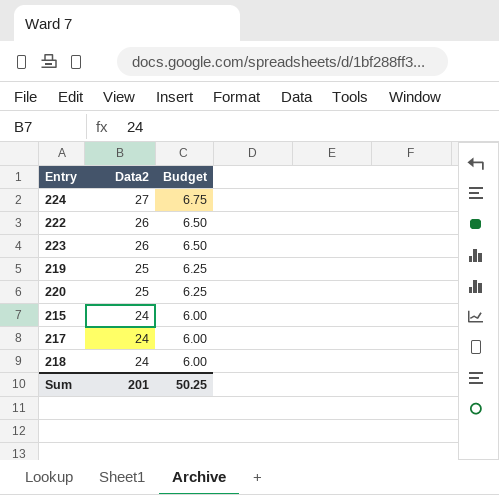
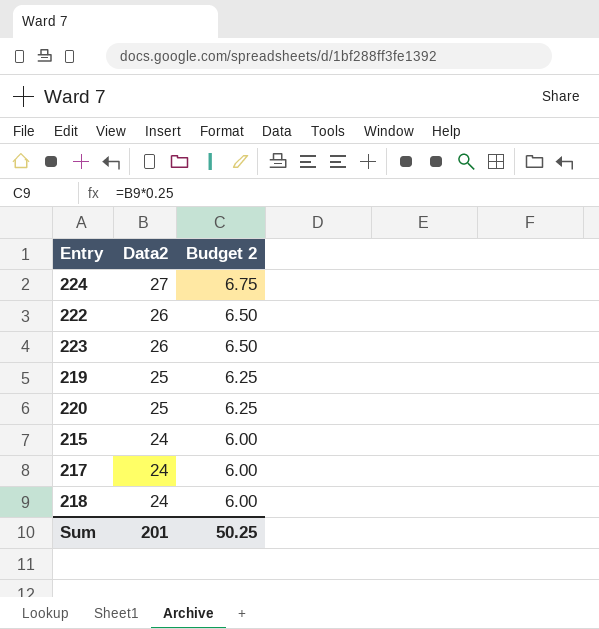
column name: Budget -> Budget 2

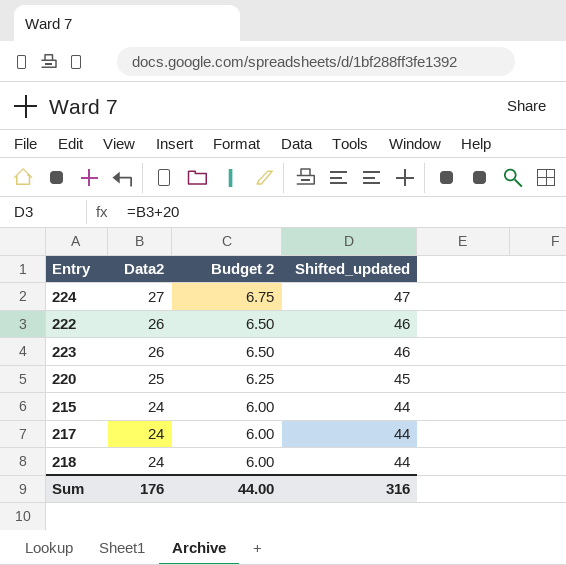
column Shifted_updated | formula: none -> [Data2] + 20
row 219: 25 | 6.25 -> none
Sum | Data2: 201 -> 176
Sum | Budget 2: 50.25 -> 44.00

